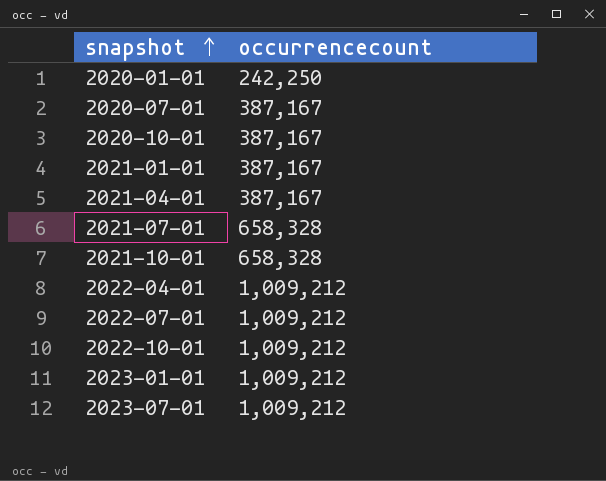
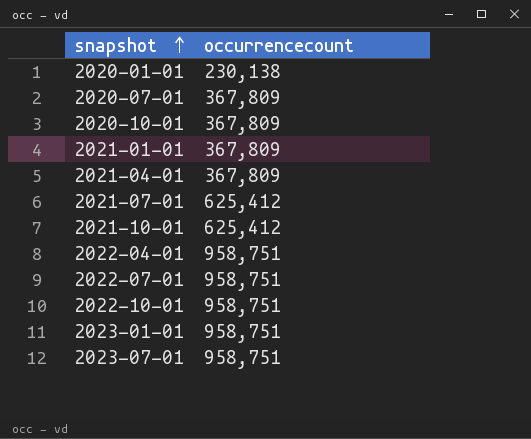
2020-01-01 | occurrencecount: 242,250 -> 230,138
2020-07-01 | occurrencecount: 387,167 -> 367,809
2020-10-01 | occurrencecount: 387,167 -> 367,809
2021-01-01 | occurrencecount: 387,167 -> 367,809
2021-04-01 | occurrencecount: 387,167 -> 367,809
2021-07-01 | occurrencecount: 658,328 -> 625,412
2021-10-01 | occurrencecount: 658,328 -> 625,412
2022-04-01 | occurrencecount: 1,009,212 -> 958,751
2022-07-01 | occurrencecount: 1,009,212 -> 958,751
2022-10-01 | occurrencecount: 1,009,212 -> 958,751
2023-01-01 | occurrencecount: 1,009,212 -> 958,751
2023-07-01 | occurrencecount: 1,009,212 -> 958,751

